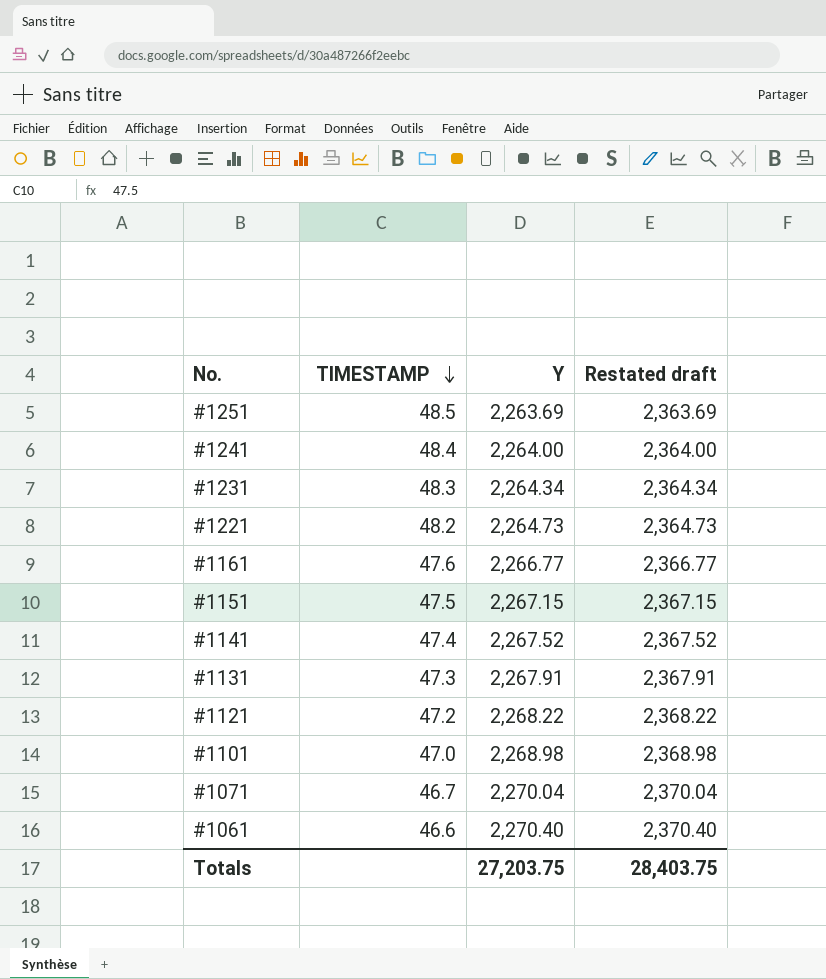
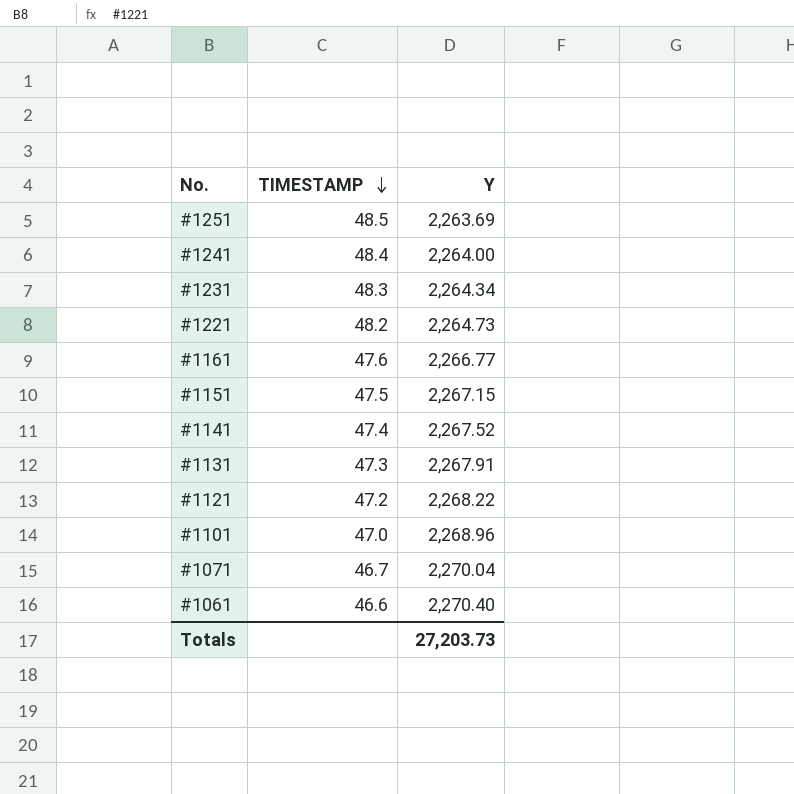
column Restated draft | formula: [Y] + 100 -> none
#1101 | Y: 2,268.98 -> 2,268.96
Totals | Y: 27,203.75 -> 27,203.73

